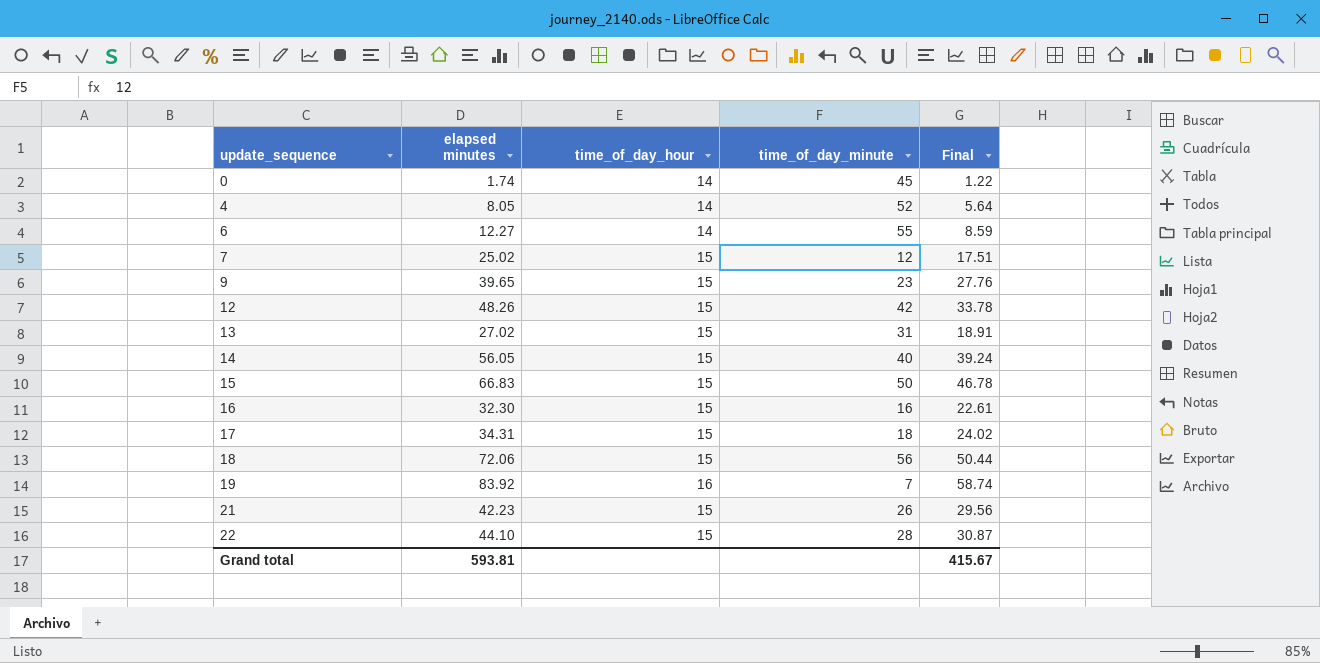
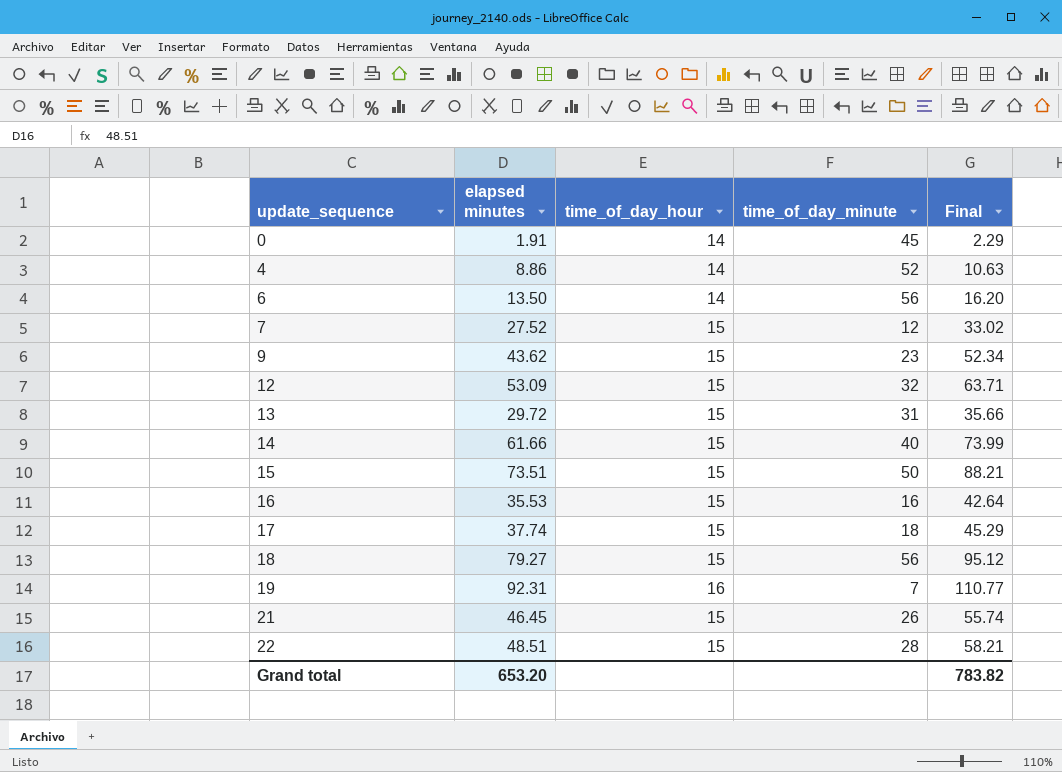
column Final | formula: [elapsed minutes] * 0.7 -> [elapsed minutes] * 1.2
0 | elapsed minutes: 1.74 -> 1.91
4 | elapsed minutes: 8.05 -> 8.86
6 | elapsed minutes: 12.27 -> 13.50
6 | time_of_day_minute: 55 -> 56
7 | elapsed minutes: 25.02 -> 27.52
9 | elapsed minutes: 39.65 -> 43.62
12 | elapsed minutes: 48.26 -> 53.09
12 | time_of_day_minute: 42 -> 32
13 | elapsed minutes: 27.02 -> 29.72
14 | elapsed minutes: 56.05 -> 61.66
15 | elapsed minutes: 66.83 -> 73.51
16 | elapsed minutes: 32.30 -> 35.53
17 | elapsed minutes: 34.31 -> 37.74
18 | elapsed minutes: 72.06 -> 79.27
19 | elapsed minutes: 83.92 -> 92.31
21 | elapsed minutes: 42.23 -> 46.45
22 | elapsed minutes: 44.10 -> 48.51
Grand total | elapsed minutes: 593.81 -> 653.20
Grand total | Final: 415.67 -> 783.82

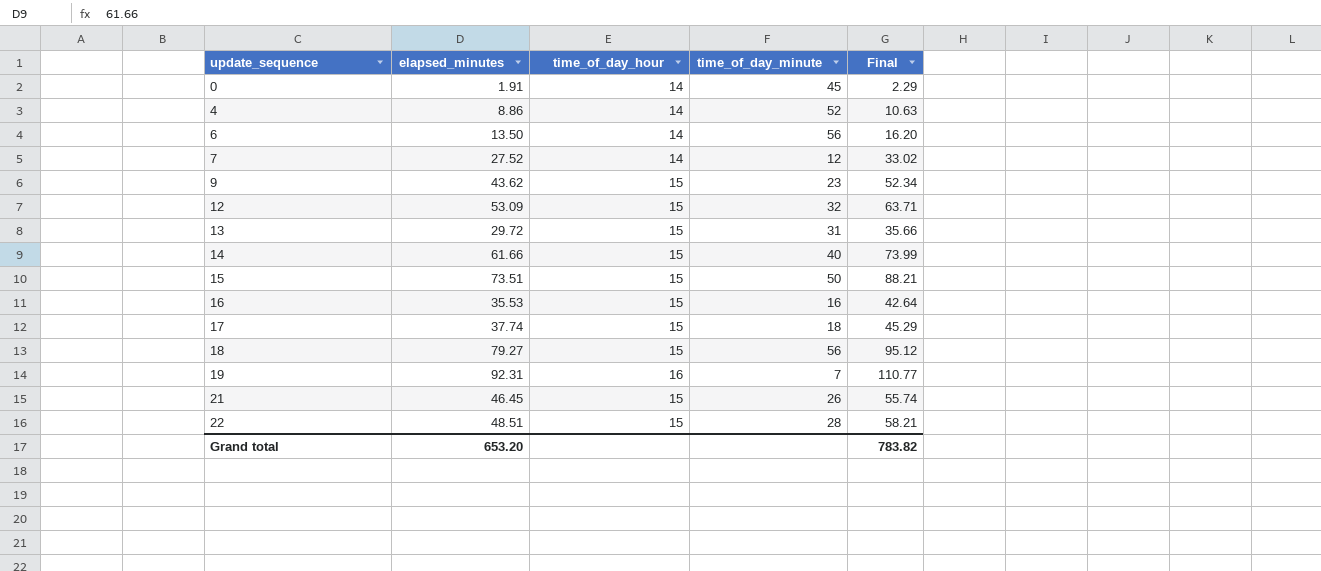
column name: elapsed minutes -> elapsed_minutes
7 | time_of_day_hour: 15 -> 14

